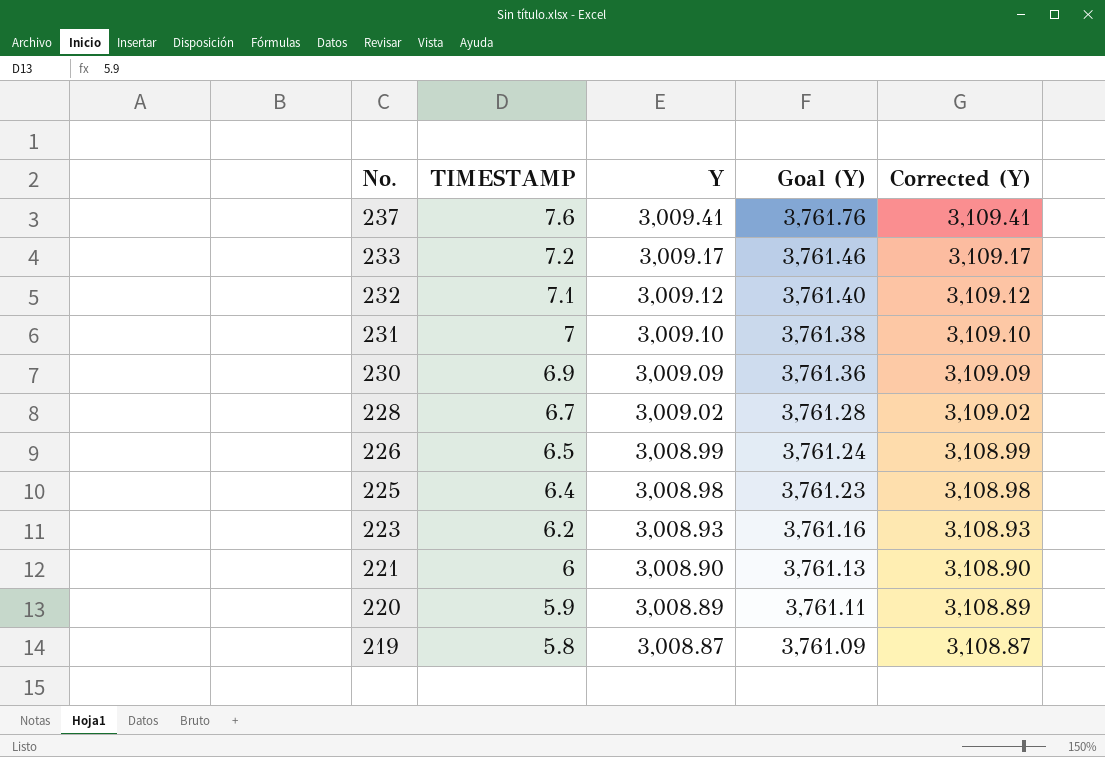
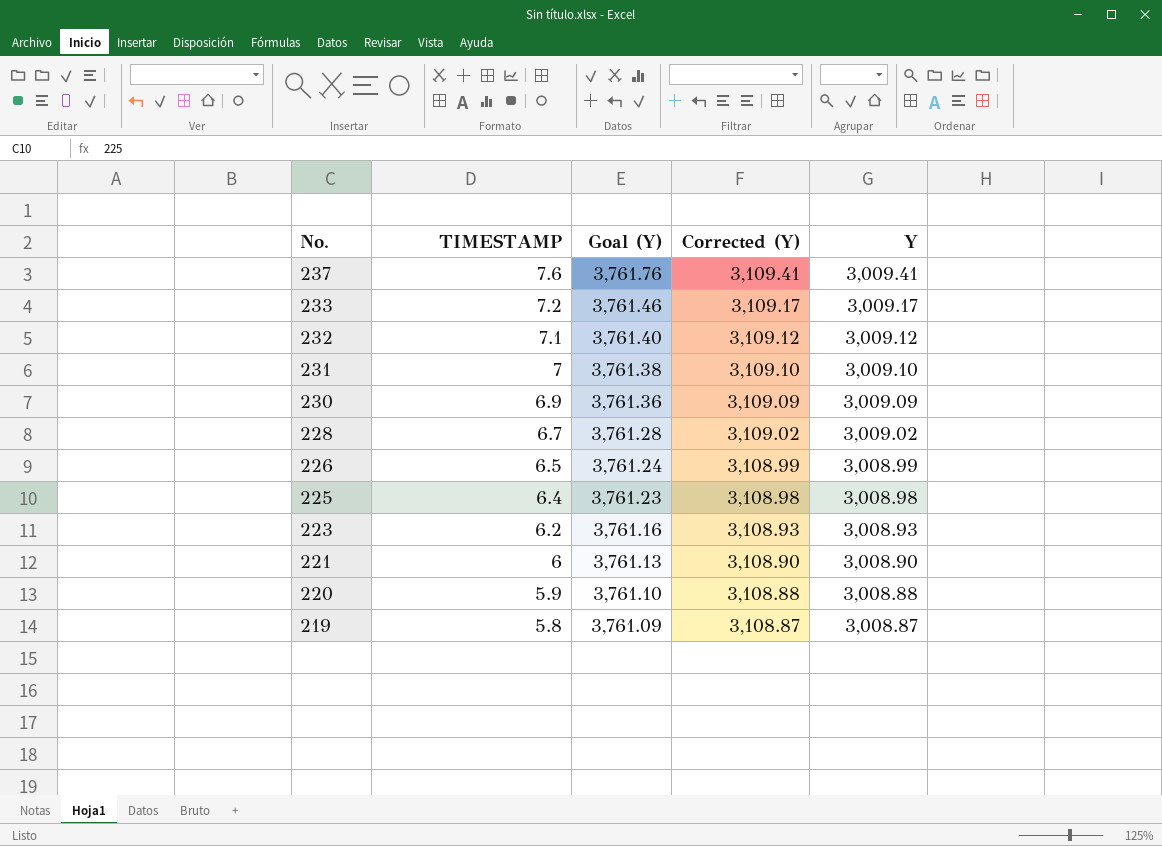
column Y | position: 3 -> 5
220 | Goal (Y): 3,761.11 -> 3,761.10
220 | Corrected (Y): 3,108.89 -> 3,108.88
220 | Y: 3,008.89 -> 3,008.88

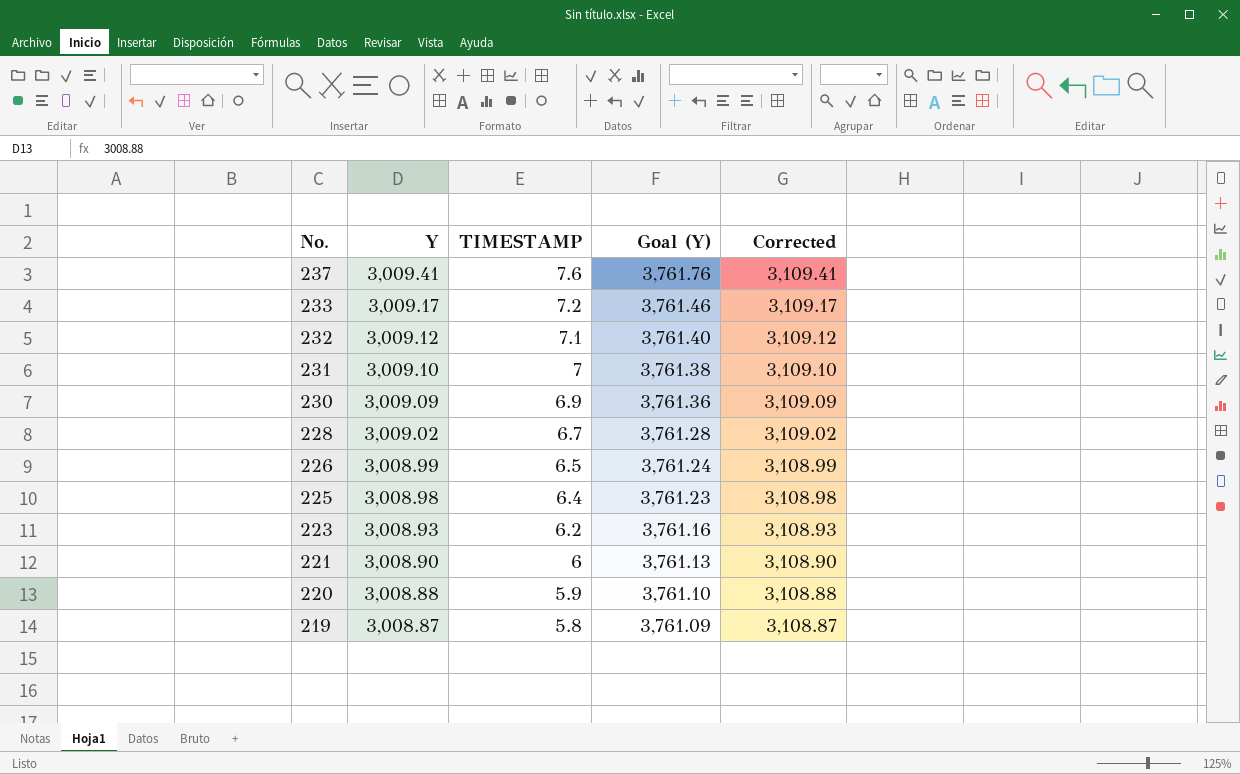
column Y | position: 5 -> 2
column name: Corrected (Y) -> Corrected

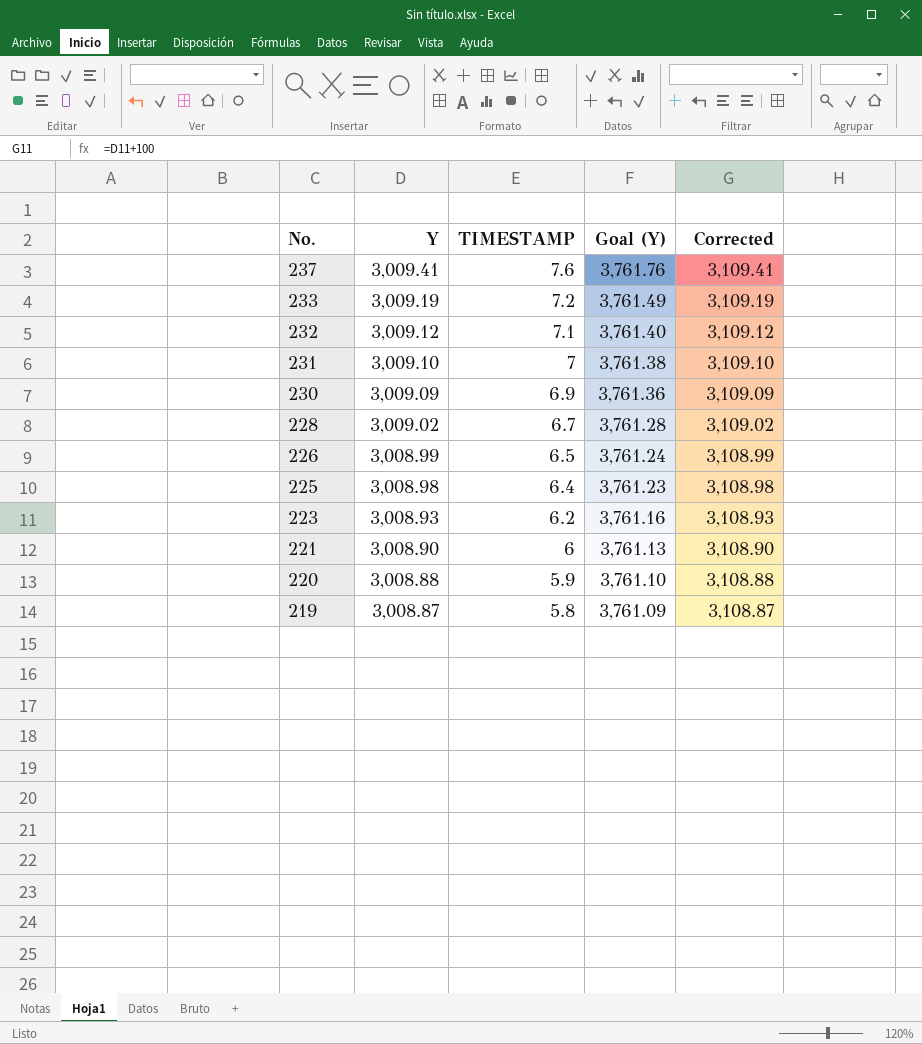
233 | Y: 3,009.17 -> 3,009.19
233 | Goal (Y): 3,761.46 -> 3,761.49
233 | Corrected: 3,109.17 -> 3,109.19

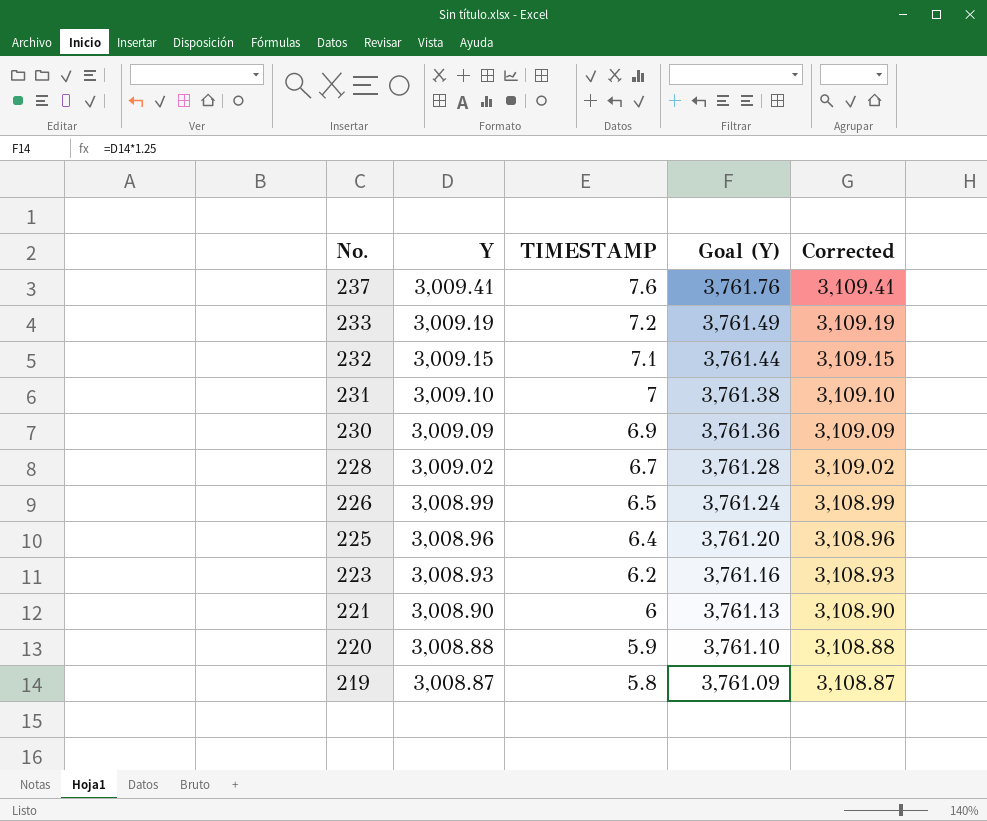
232 | Y: 3,009.12 -> 3,009.15
232 | Goal (Y): 3,761.40 -> 3,761.44
232 | Corrected: 3,109.12 -> 3,109.15
225 | Y: 3,008.98 -> 3,008.96
225 | Goal (Y): 3,761.23 -> 3,761.20
225 | Corrected: 3,108.98 -> 3,108.96

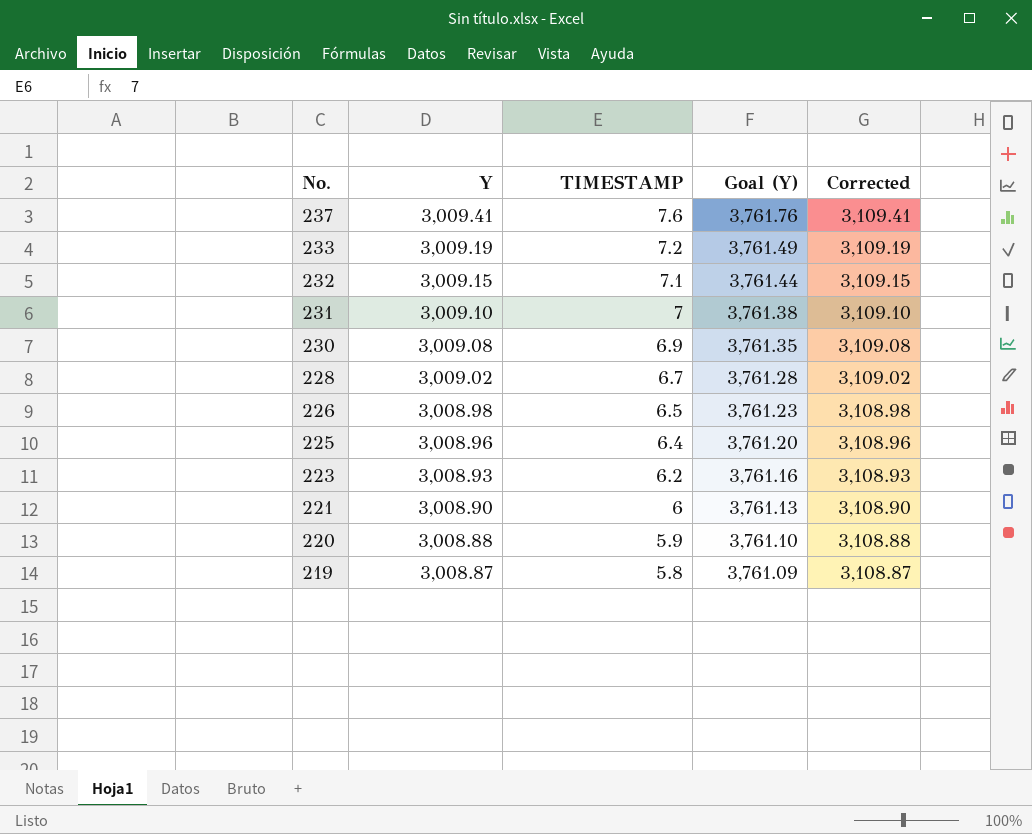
230 | Y: 3,009.09 -> 3,009.08
230 | Goal (Y): 3,761.36 -> 3,761.35
230 | Corrected: 3,109.09 -> 3,109.08
226 | Y: 3,008.99 -> 3,008.98
226 | Goal (Y): 3,761.24 -> 3,761.23
226 | Corrected: 3,108.99 -> 3,108.98

